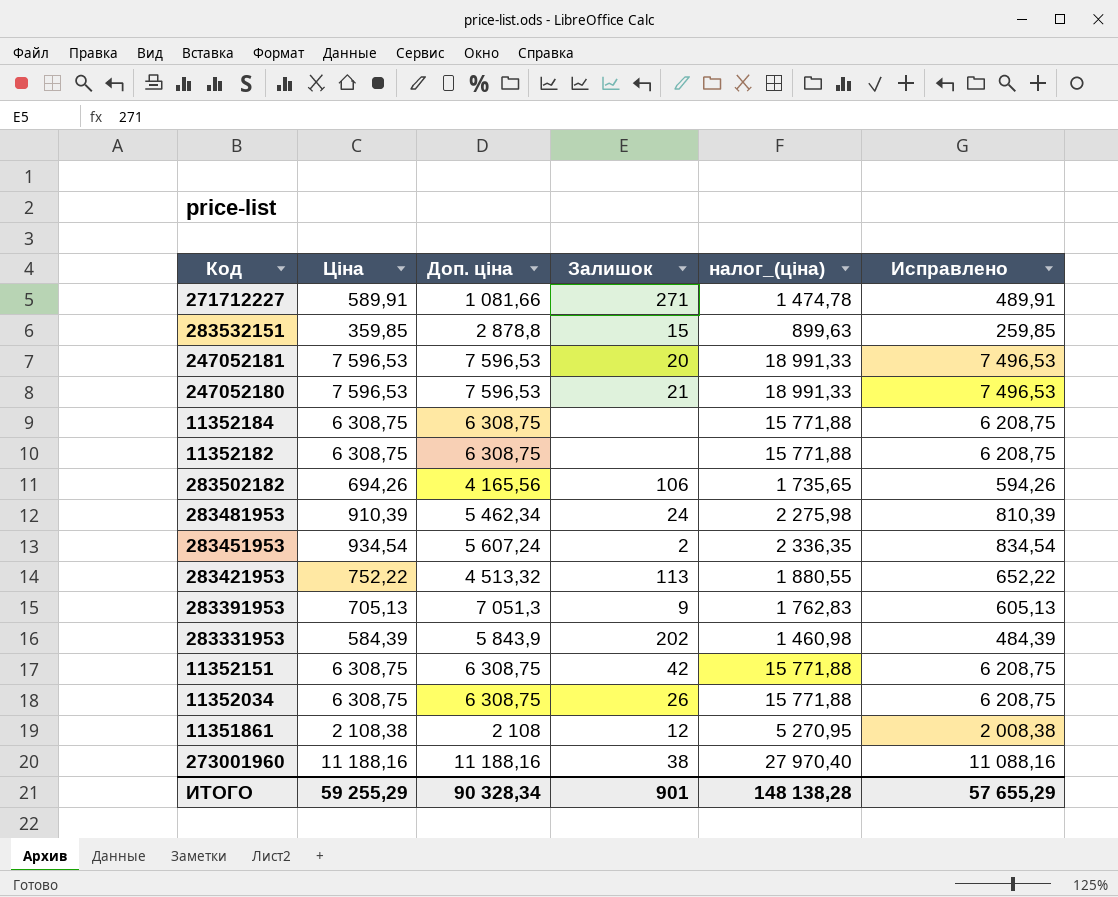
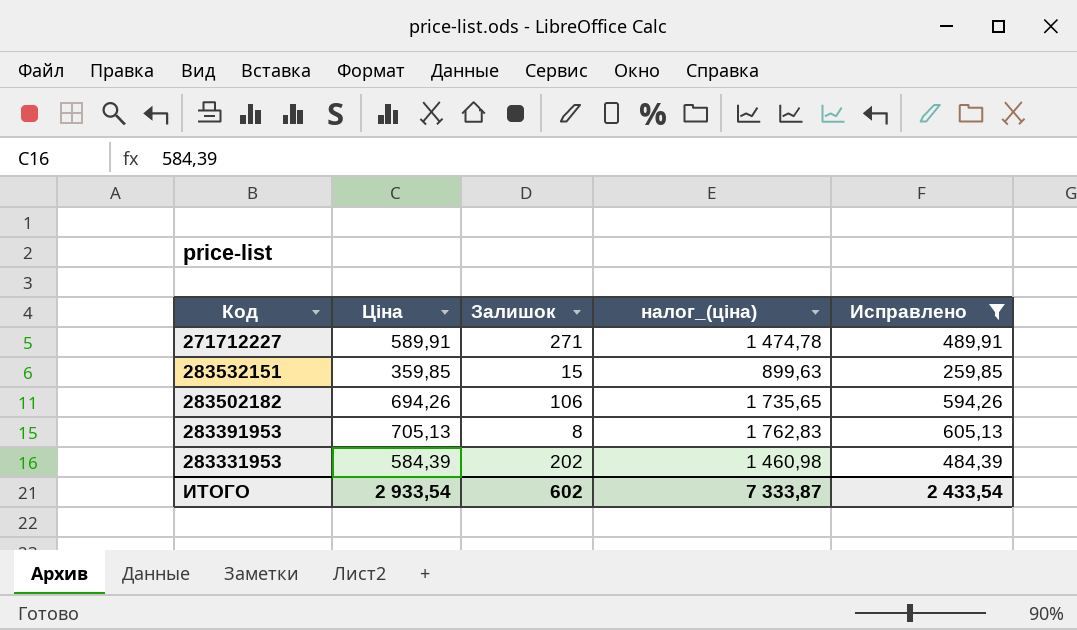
filter: none -> Исправлено <= 605,13
column Доп. ціна | position: 3 -> none
283391953 | Залишок: 9 -> 8
ИТОГО | Ціна: 59 255,29 -> 2 933,54
ИТОГО | Залишок: 901 -> 602
ИТОГО | налог_(ціна): 148 138,28 -> 7 333,87
ИТОГО | Исправлено: 57 655,29 -> 2 433,54

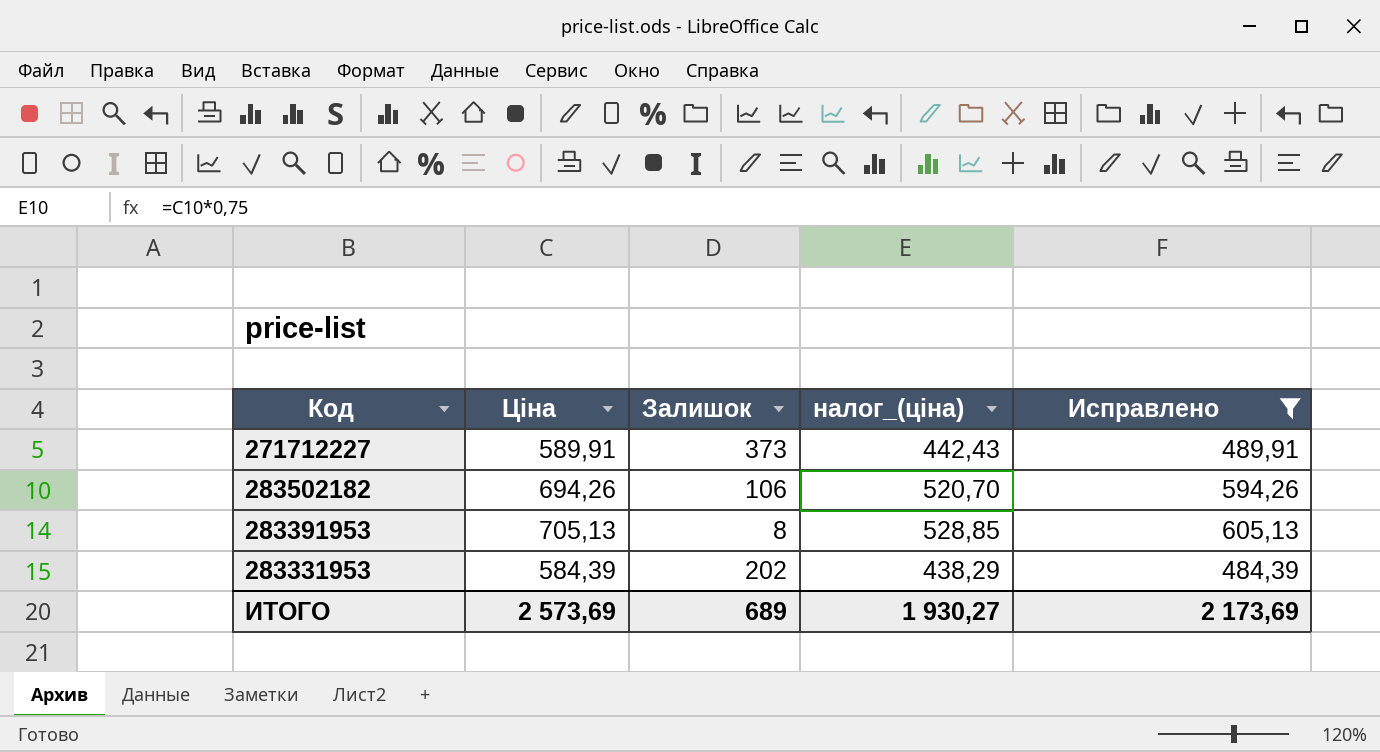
column налог_(ціна) | formula: [Ціна] * 2,5 -> [Ціна] * 0,75
row 283532151: 359,85 | 15 | 899,63 | 259,85 -> none
271712227 | Залишок: 271 -> 373
ИТОГО | Ціна: 2 933,54 -> 2 573,69
ИТОГО | Залишок: 602 -> 689
ИТОГО | налог_(ціна): 7 333,87 -> 1 930,27
ИТОГО | Исправлено: 2 433,54 -> 2 173,69

